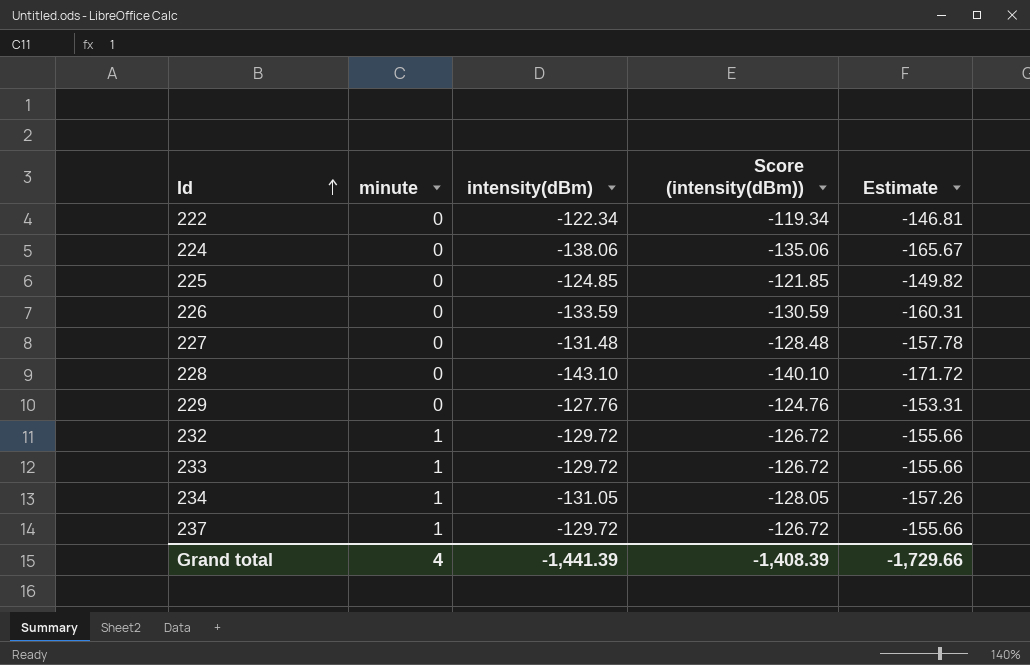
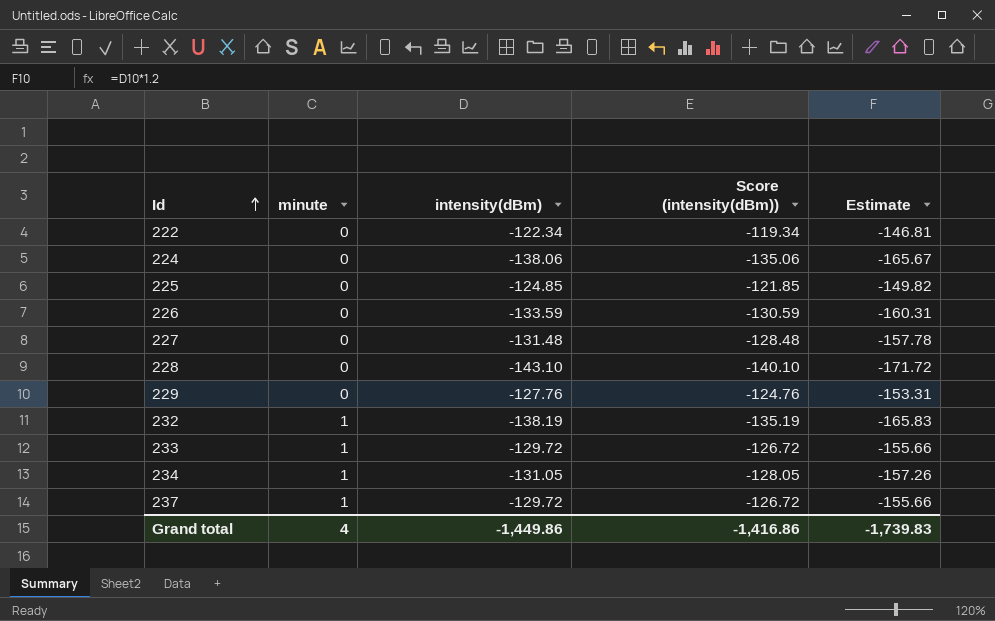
232 | intensity(dBm): -129.72 -> -138.19
232 | Score (intensity(dBm)): -126.72 -> -135.19
232 | Estimate: -155.66 -> -165.83
Grand total | intensity(dBm): -1,441.39 -> -1,449.86
Grand total | Score (intensity(dBm)): -1,408.39 -> -1,416.86
Grand total | Estimate: -1,729.66 -> -1,739.83

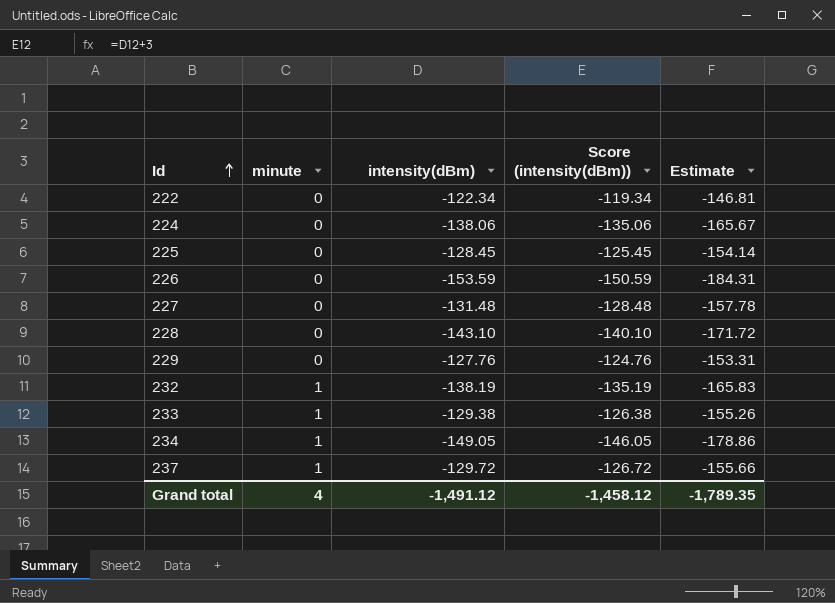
225 | intensity(dBm): -124.85 -> -128.45
225 | Score (intensity(dBm)): -121.85 -> -125.45
225 | Estimate: -149.82 -> -154.14
226 | intensity(dBm): -133.59 -> -153.59
226 | Score (intensity(dBm)): -130.59 -> -150.59
226 | Estimate: -160.31 -> -184.31
233 | intensity(dBm): -129.72 -> -129.38
233 | Score (intensity(dBm)): -126.72 -> -126.38
233 | Estimate: -155.66 -> -155.26
234 | intensity(dBm): -131.05 -> -149.05
234 | Score (intensity(dBm)): -128.05 -> -146.05
234 | Estimate: -157.26 -> -178.86
Grand total | intensity(dBm): -1,449.86 -> -1,491.12
Grand total | Score (intensity(dBm)): -1,416.86 -> -1,458.12
Grand total | Estimate: -1,739.83 -> -1,789.35

